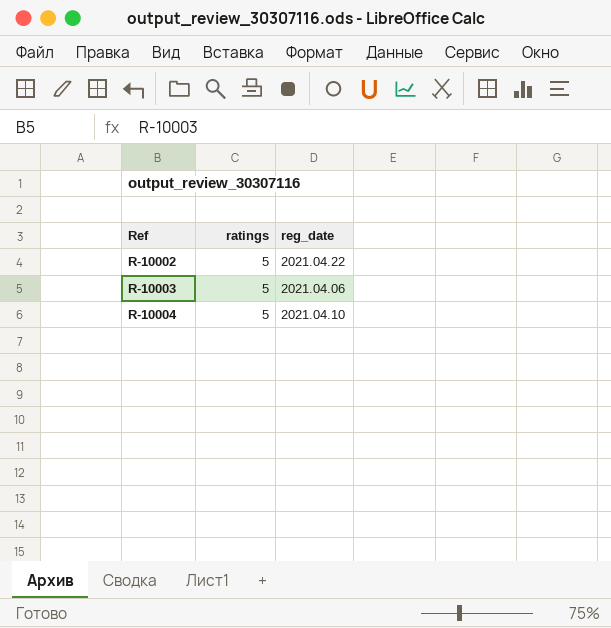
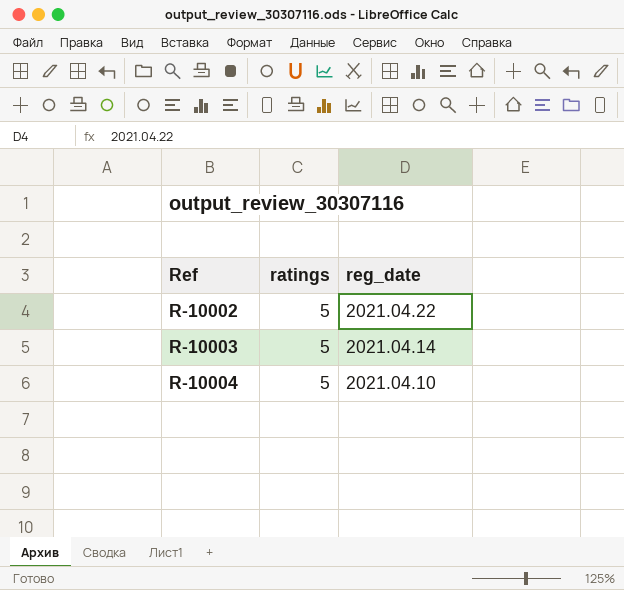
R-10003 | reg_date: 2021.04.06 -> 2021.04.14

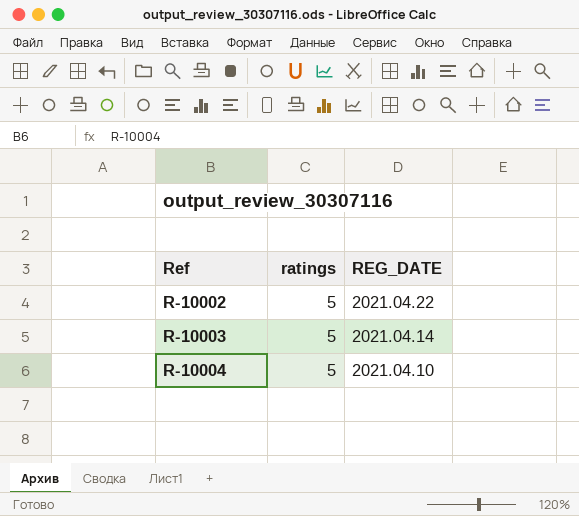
column name: reg_date -> REG_DATE

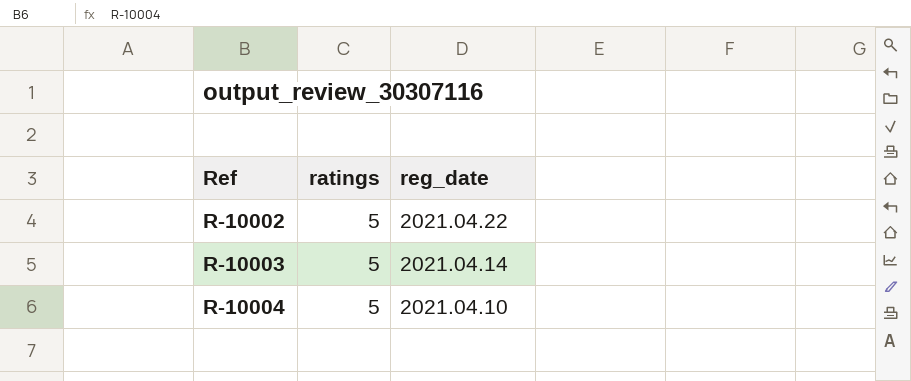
column name: REG_DATE -> reg_date

